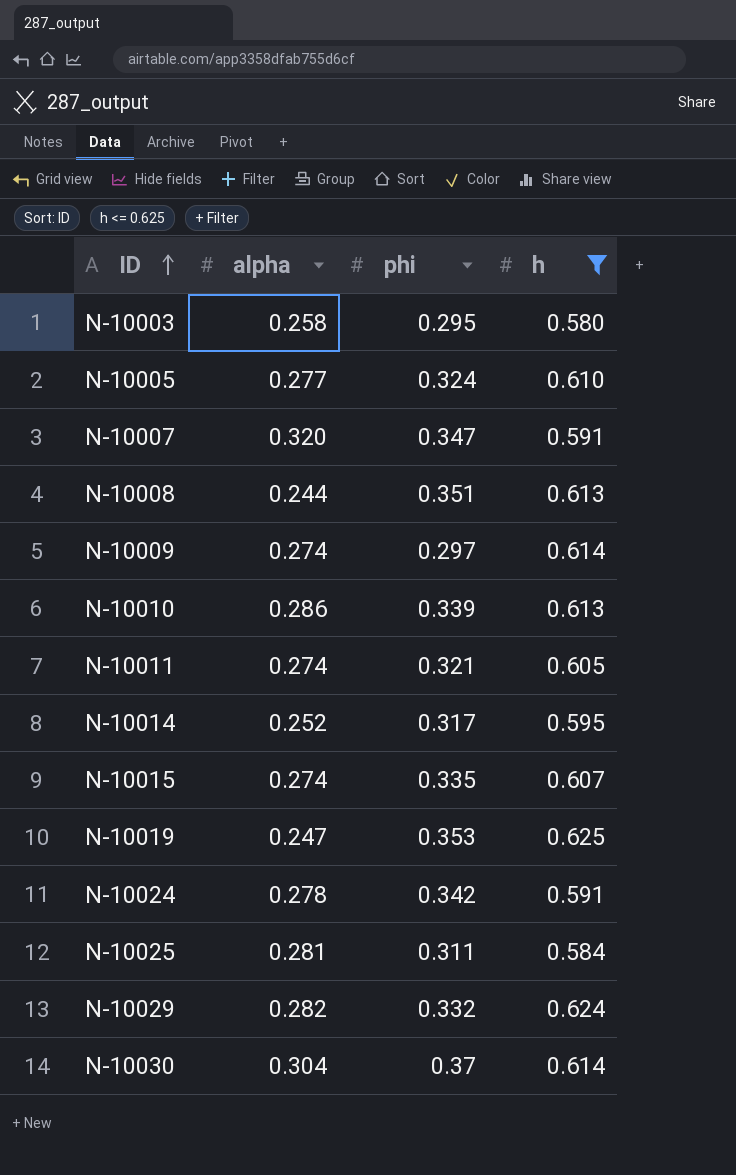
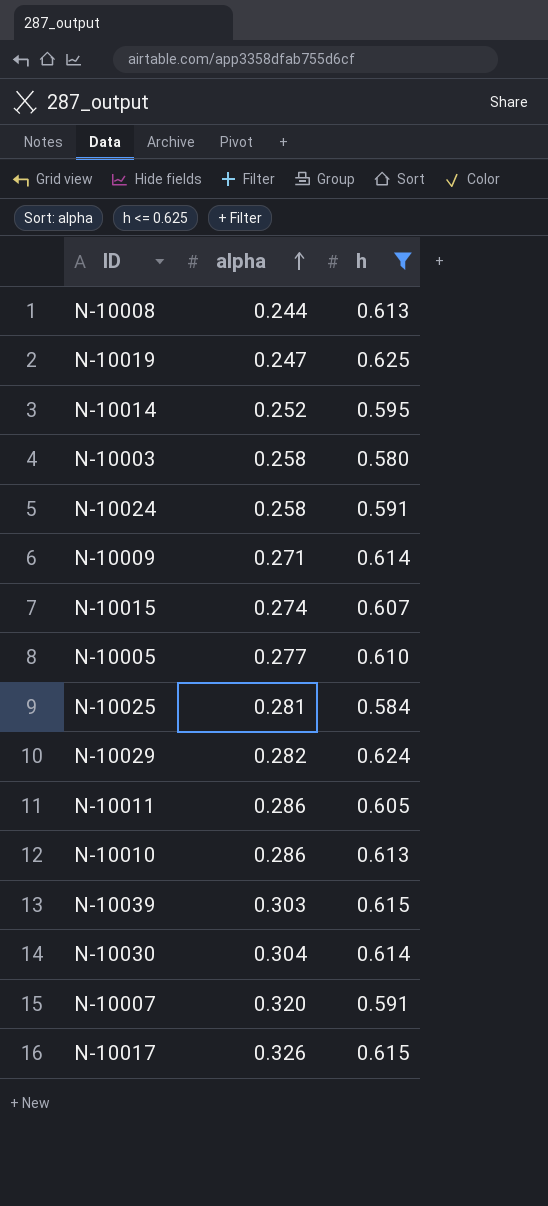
row order: ID ascending -> alpha ascending
column phi | position: 3 -> none
N-10024 | alpha: 0.278 -> 0.258
N-10009 | alpha: 0.274 -> 0.271
N-10011 | alpha: 0.274 -> 0.286
row N-10039: none -> 0.303 | 0.615
row N-10017: none -> 0.326 | 0.615

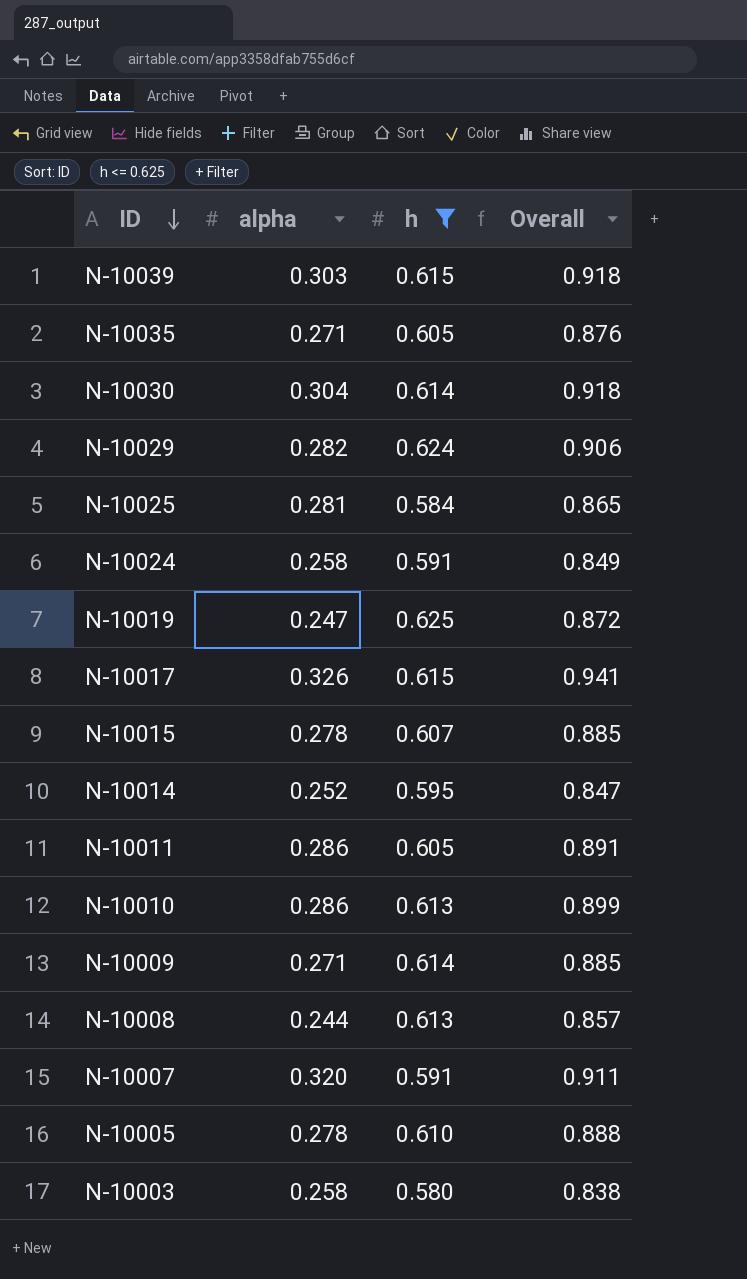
row order: alpha ascending -> ID descending
column Overall | formula: none -> [alpha] + [h]
row N-10035: none -> 0.271 | 0.605 | 0.876
N-10015 | alpha: 0.274 -> 0.278
N-10005 | alpha: 0.277 -> 0.278

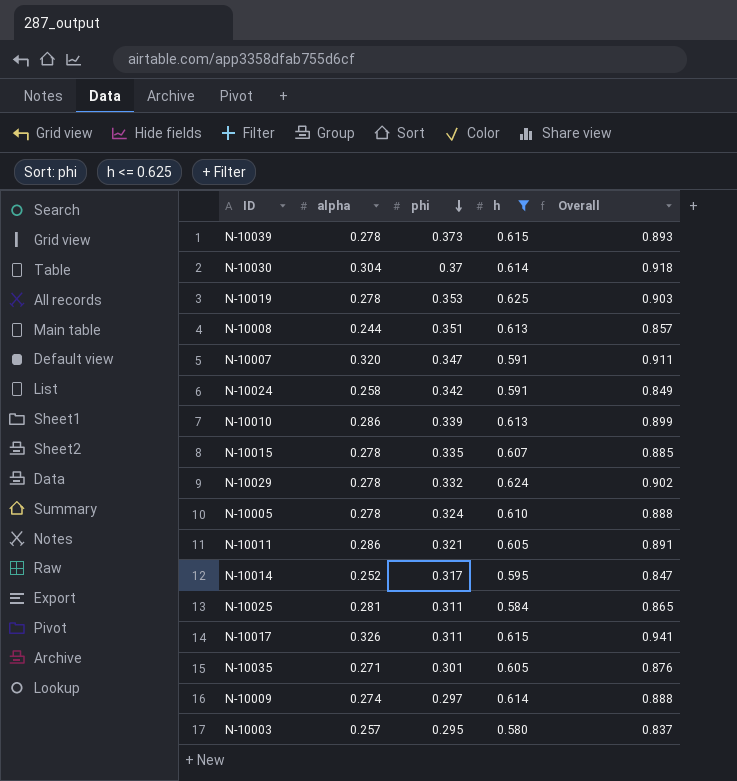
row order: ID descending -> phi descending
column phi | position: none -> 3
N-10039 | alpha: 0.303 -> 0.278
N-10039 | Overall: 0.918 -> 0.893
N-10019 | alpha: 0.247 -> 0.278
N-10019 | Overall: 0.872 -> 0.903
N-10029 | alpha: 0.282 -> 0.278
N-10029 | Overall: 0.906 -> 0.902
N-10009 | alpha: 0.271 -> 0.274
N-10009 | Overall: 0.885 -> 0.888
N-10003 | alpha: 0.258 -> 0.257
N-10003 | Overall: 0.838 -> 0.837

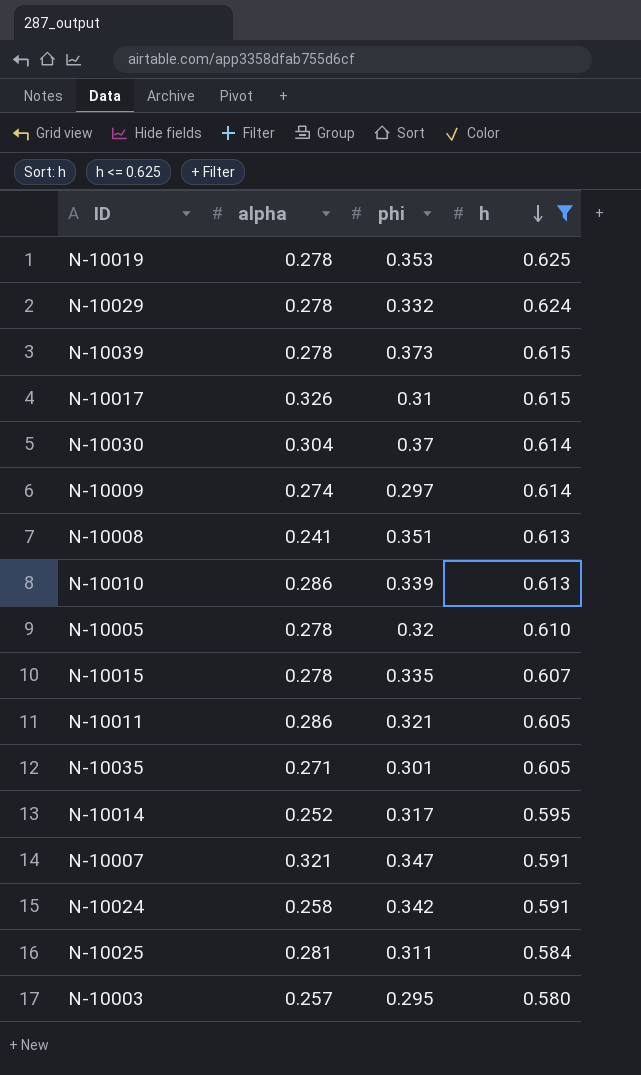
row order: phi descending -> h descending
column Overall | formula: [alpha] + [h] -> none
N-10017 | phi: 0.311 -> 0.31
N-10008 | alpha: 0.244 -> 0.241
N-10005 | phi: 0.324 -> 0.32
N-10007 | alpha: 0.320 -> 0.321

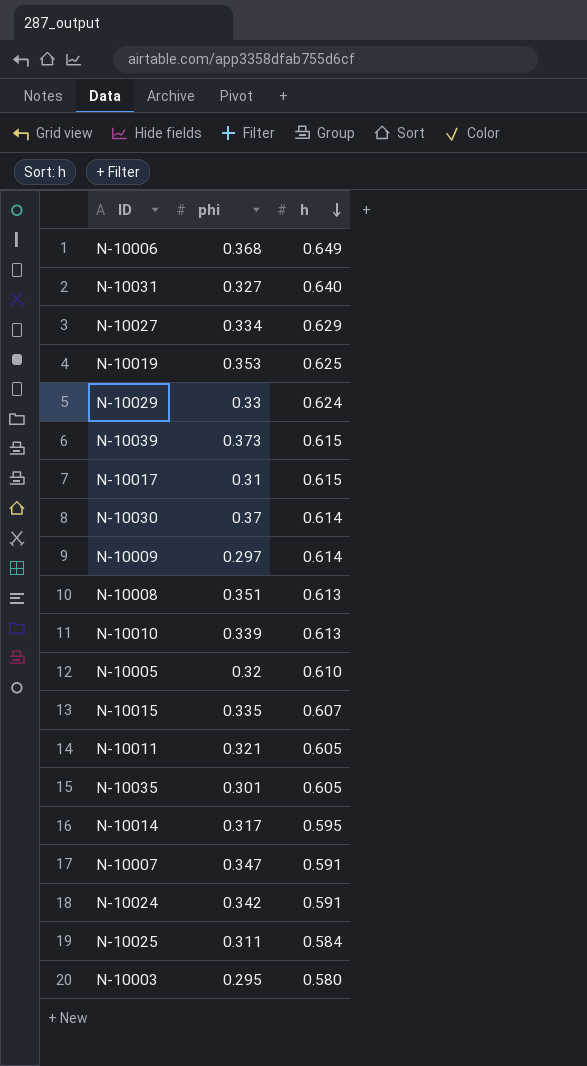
filter: h <= 0.625 -> none
column alpha | position: 2 -> none
N-10029 | phi: 0.332 -> 0.33

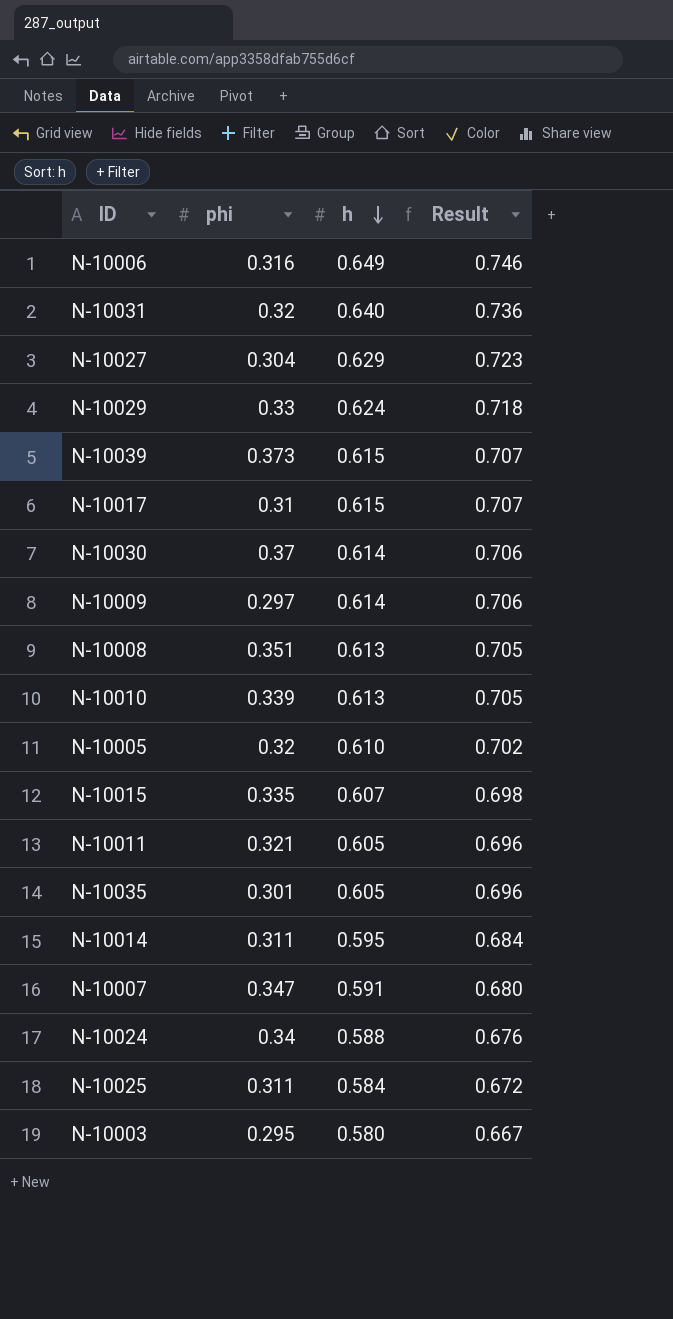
column Result | formula: none -> [h] * 1.15
row N-10019: 0.353 | 0.625 -> none
N-10006 | phi: 0.368 -> 0.316
N-10031 | phi: 0.327 -> 0.32
N-10027 | phi: 0.334 -> 0.304
N-10014 | phi: 0.317 -> 0.311
N-10024 | phi: 0.342 -> 0.34
N-10024 | h: 0.591 -> 0.588

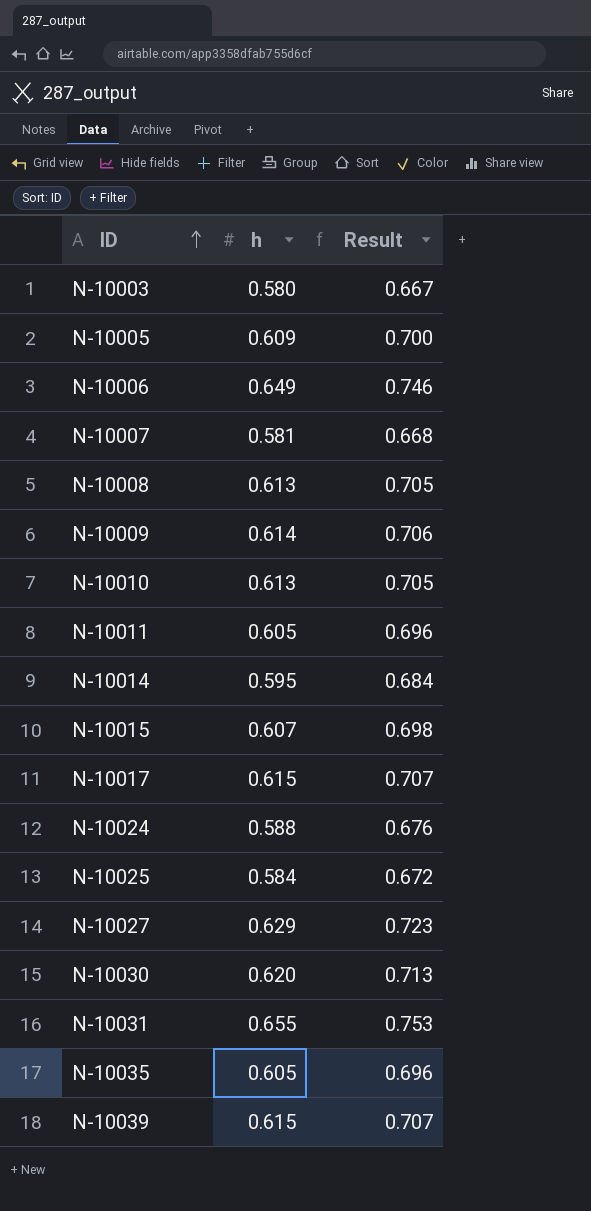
row order: h descending -> ID ascending
column phi | position: 2 -> none
row N-10029: 0.33 | 0.624 | 0.718 -> none
N-10005 | h: 0.610 -> 0.609
N-10005 | Result: 0.702 -> 0.700
N-10007 | h: 0.591 -> 0.581
N-10007 | Result: 0.680 -> 0.668
N-10030 | h: 0.614 -> 0.620
N-10030 | Result: 0.706 -> 0.713
N-10031 | h: 0.640 -> 0.655
N-10031 | Result: 0.736 -> 0.753

